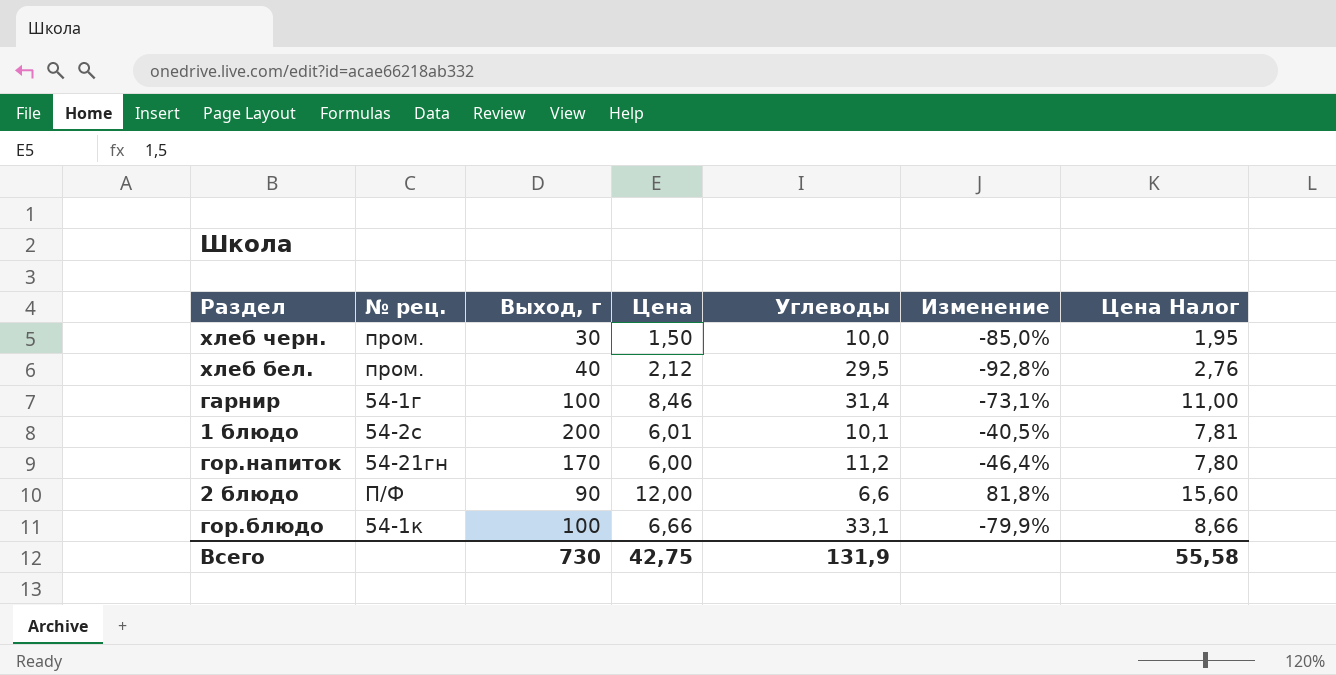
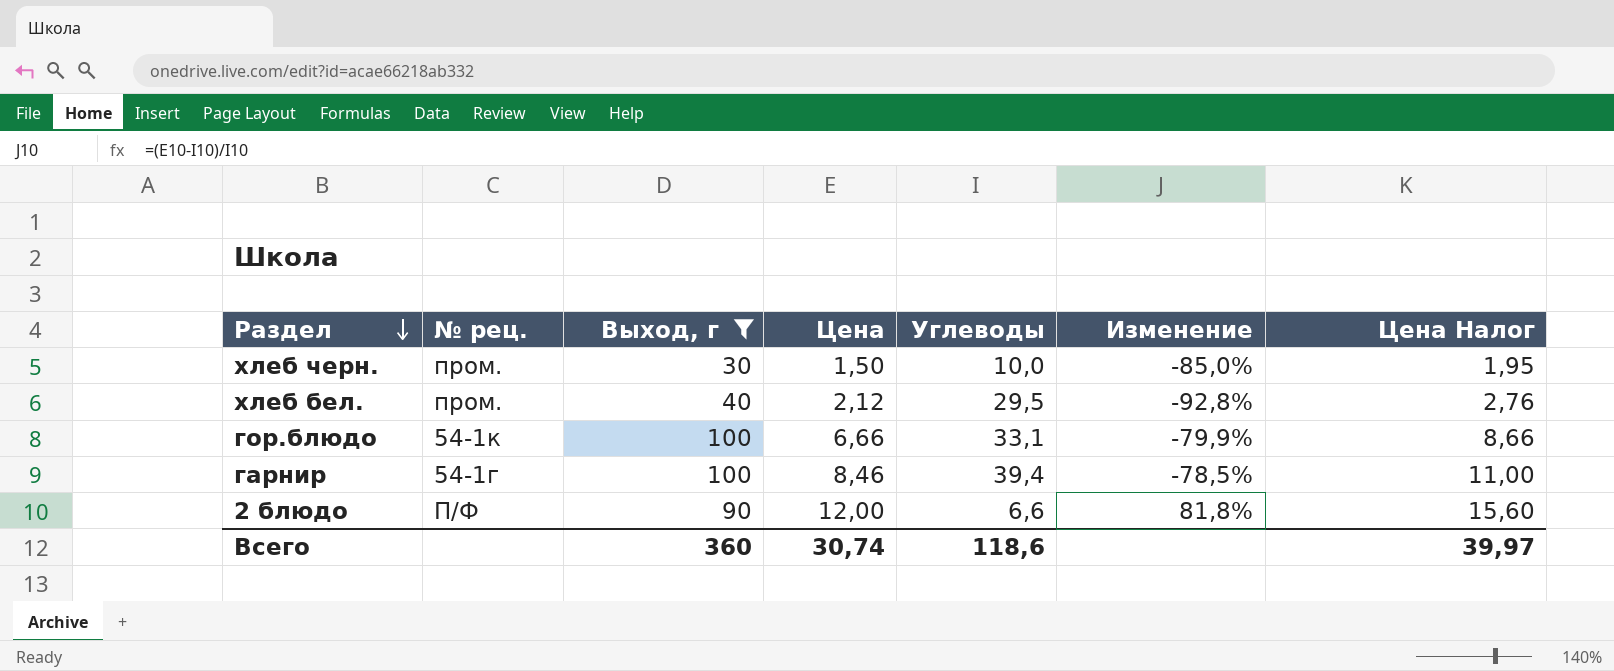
filter: none -> Выход, г <= 100
row order: none -> Раздел descending
гарнир | Углеводы: 31,4 -> 39,4
гарнир | Изменение: -73,1% -> -78,5%
Всего | Выход, г: 730 -> 360
Всего | Цена: 42,75 -> 30,74
Всего | Углеводы: 131,9 -> 118,6
Всего | Цена Налог: 55,58 -> 39,97

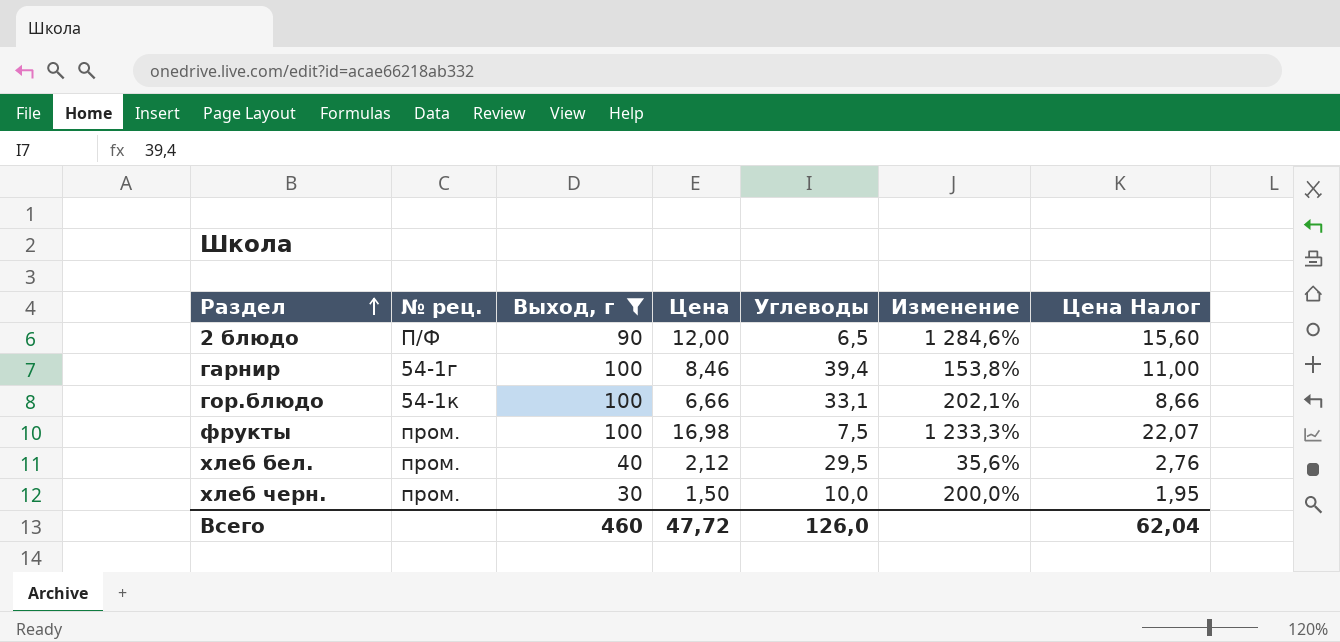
row order: Раздел descending -> Раздел ascending
column Изменение | formula: ([Цена] - [Углеводы]) / [Углеводы] -> ([Выход, г] - [Углеводы]) / [Углеводы]
2 блюдо | Углеводы: 6,6 -> 6,5
row фрукты: none -> пром. | 100 | 16,98 | 7,5 | 1 233,3% | 22,07
Всего | Выход, г: 360 -> 460
Всего | Цена: 30,74 -> 47,72
Всего | Углеводы: 118,6 -> 126,0
Всего | Цена Налог: 39,97 -> 62,04

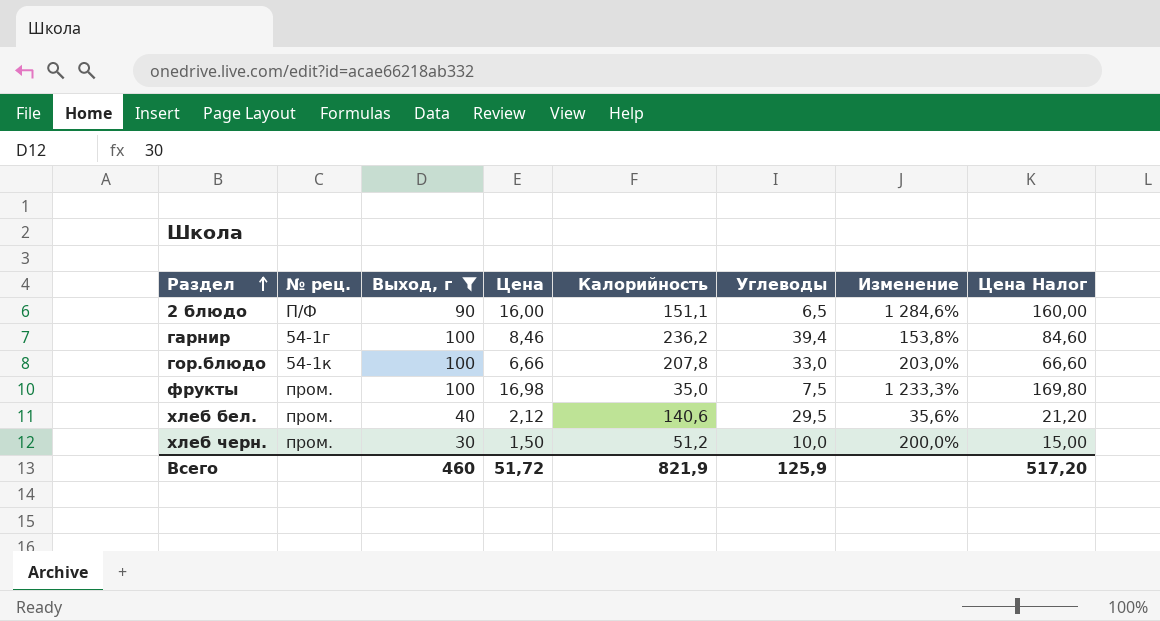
column Калорийность | position: none -> 5
column Цена Налог | formula: [Цена] * 1,3 -> [Цена] * 10
2 блюдо | Цена: 12,00 -> 16,00
гор.блюдо | Углеводы: 33,1 -> 33,0
гор.блюдо | Изменение: 202,1% -> 203,0%
Всего | Цена: 47,72 -> 51,72
Всего | Углеводы: 126,0 -> 125,9
Всего | Цена Налог: 62,04 -> 517,20

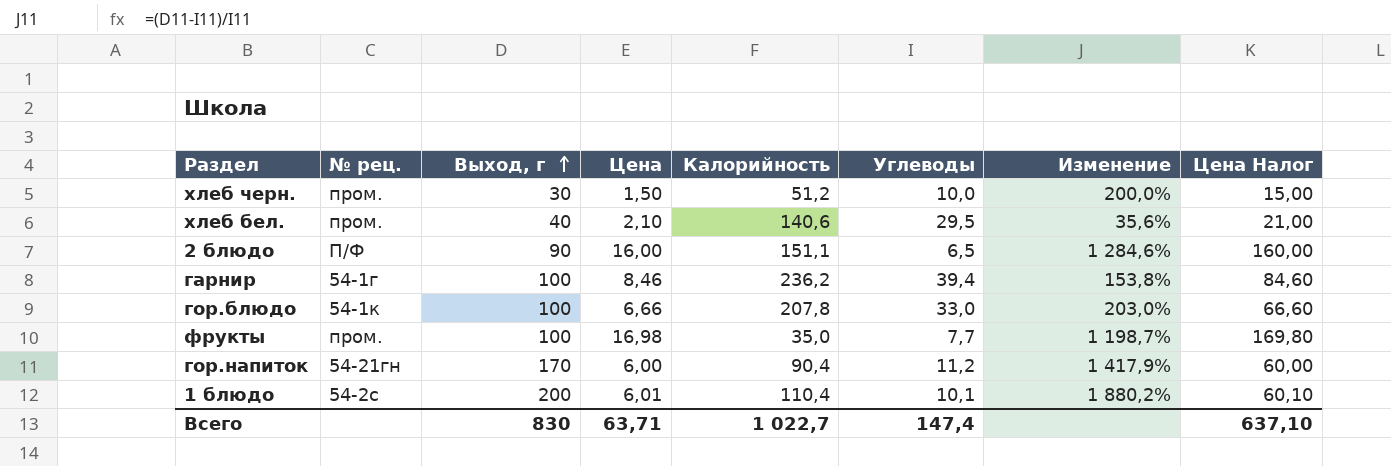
filter: Выход, г <= 100 -> none
row order: Раздел ascending -> Выход, г ascending
хлеб бел. | Цена: 2,12 -> 2,10
хлеб бел. | Цена Налог: 21,20 -> 21,00
фрукты | Углеводы: 7,5 -> 7,7
фрукты | Изменение: 1 233,3% -> 1 198,7%
Всего | Выход, г: 460 -> 830
Всего | Цена: 51,72 -> 63,71
Всего | Калорийность: 821,9 -> 1 022,7
Всего | Углеводы: 125,9 -> 147,4
Всего | Цена Налог: 517,20 -> 637,10

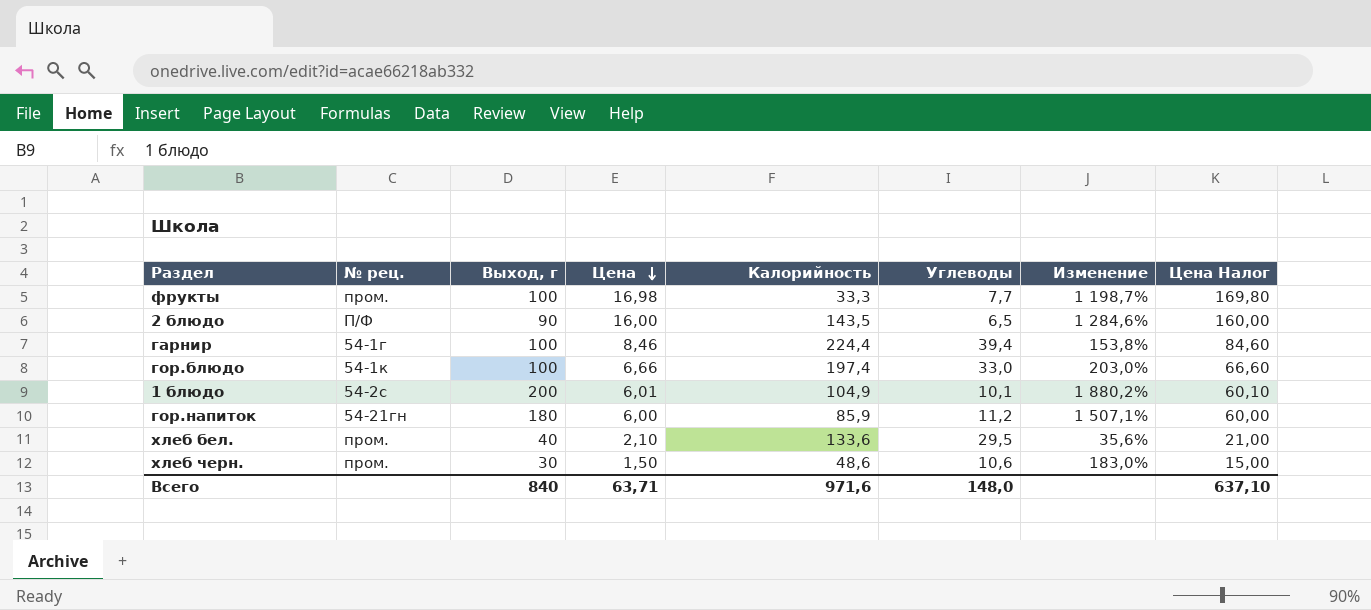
row order: Выход, г ascending -> Цена descending
фрукты | Калорийность: 35,0 -> 33,3
2 блюдо | Калорийность: 151,1 -> 143,5
гарнир | Калорийность: 236,2 -> 224,4
гор.блюдо | Калорийность: 207,8 -> 197,4
1 блюдо | Калорийность: 110,4 -> 104,9
гор.напиток | Выход, г: 170 -> 180
гор.напиток | Калорийность: 90,4 -> 85,9
гор.напиток | Изменение: 1 417,9% -> 1 507,1%
хлеб бел. | Калорийность: 140,6 -> 133,6
хлеб черн. | Калорийность: 51,2 -> 48,6
хлеб черн. | Углеводы: 10,0 -> 10,6
хлеб черн. | Изменение: 200,0% -> 183,0%
Всего | Выход, г: 830 -> 840
Всего | Калорийность: 1 022,7 -> 971,6
Всего | Углеводы: 147,4 -> 148,0

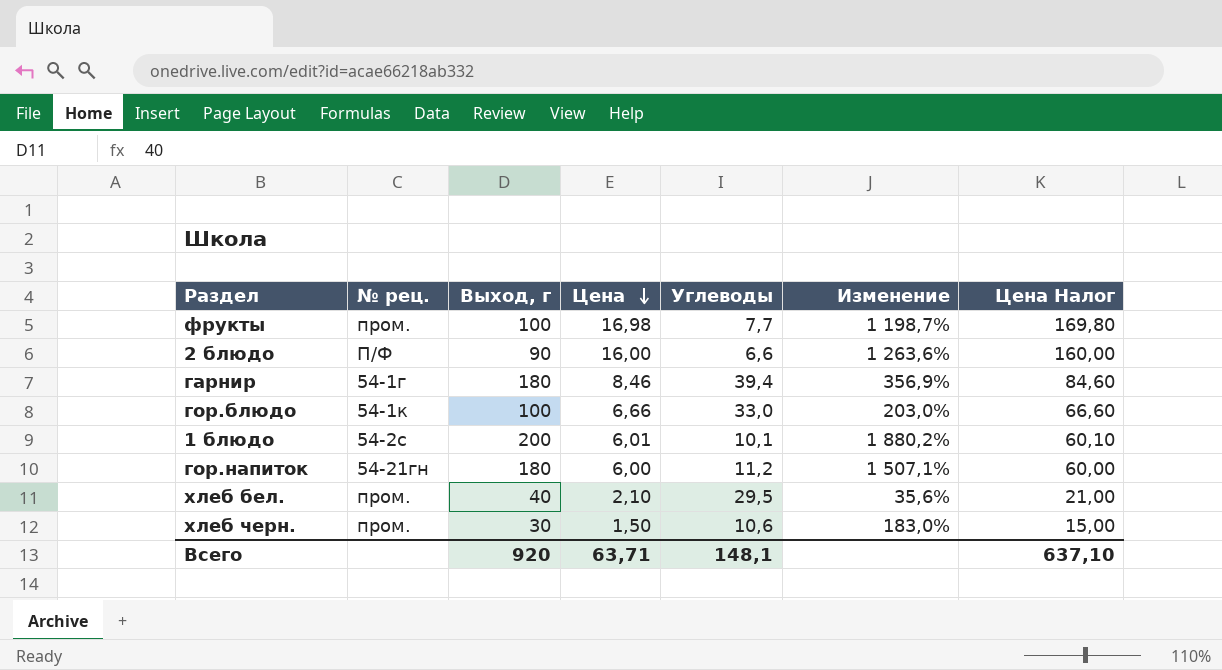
column Калорийность | position: 5 -> none
2 блюдо | Углеводы: 6,5 -> 6,6
2 блюдо | Изменение: 1 284,6% -> 1 263,6%
гарнир | Выход, г: 100 -> 180
гарнир | Изменение: 153,8% -> 356,9%
Всего | Выход, г: 840 -> 920
Всего | Углеводы: 148,0 -> 148,1

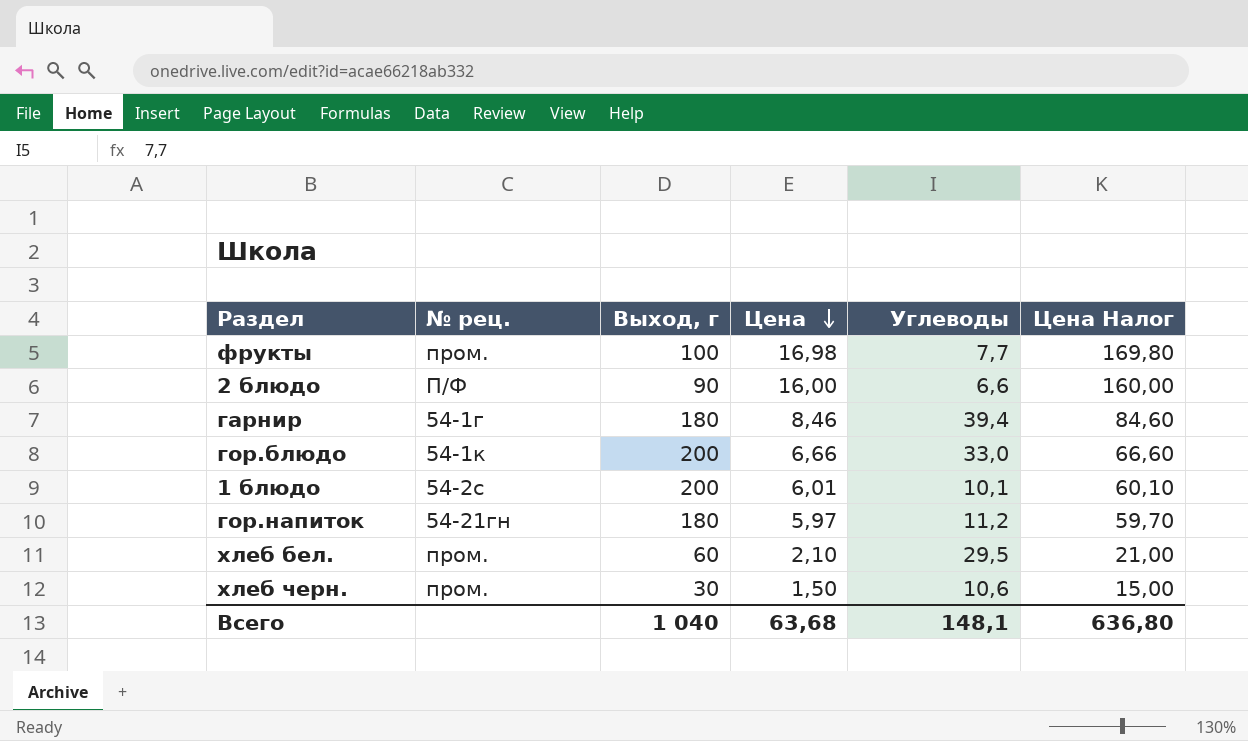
column Изменение | formula: ([Выход, г] - [Углеводы]) / [Углеводы] -> none
гор.блюдо | Выход, г: 100 -> 200
гор.напиток | Цена: 6,00 -> 5,97
гор.напиток | Цена Налог: 60,00 -> 59,70
хлеб бел. | Выход, г: 40 -> 60
Всего | Выход, г: 920 -> 1 040
Всего | Цена: 63,71 -> 63,68
Всего | Цена Налог: 637,10 -> 636,80

